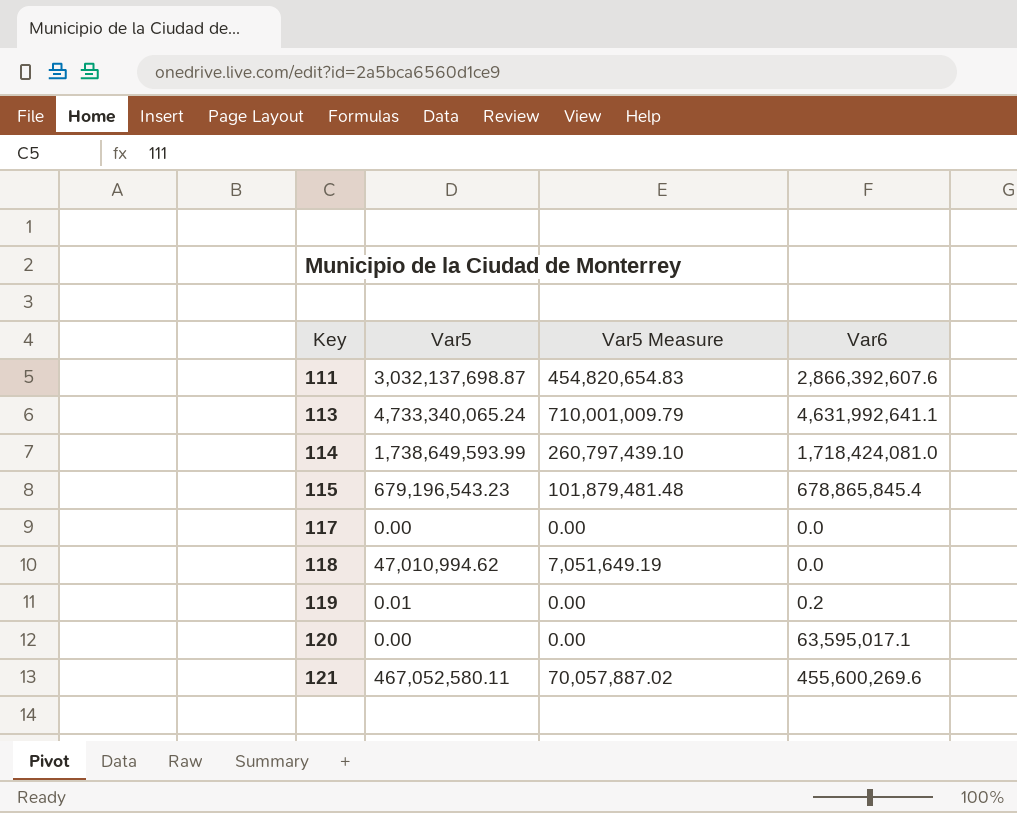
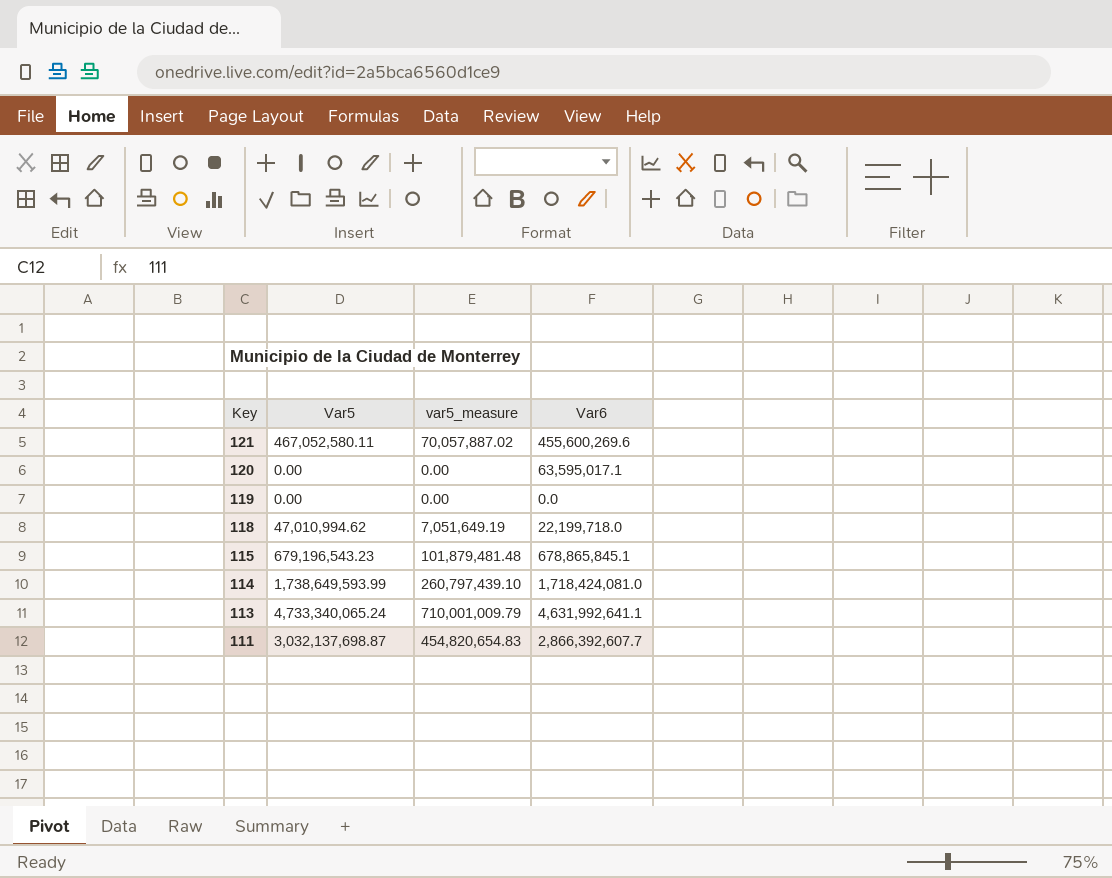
row order: Key ascending -> Key descending
column name: Var5 Measure -> var5_measure
row 117: 0.00 | 0.00 | 0.0 -> none
119 | Var5: 0.01 -> 0.00
119 | Var6: 0.2 -> 0.0
118 | Var6: 0.0 -> 22,199,718.0
115 | Var6: 678,865,845.4 -> 678,865,845.1
111 | Var6: 2,866,392,607.6 -> 2,866,392,607.7

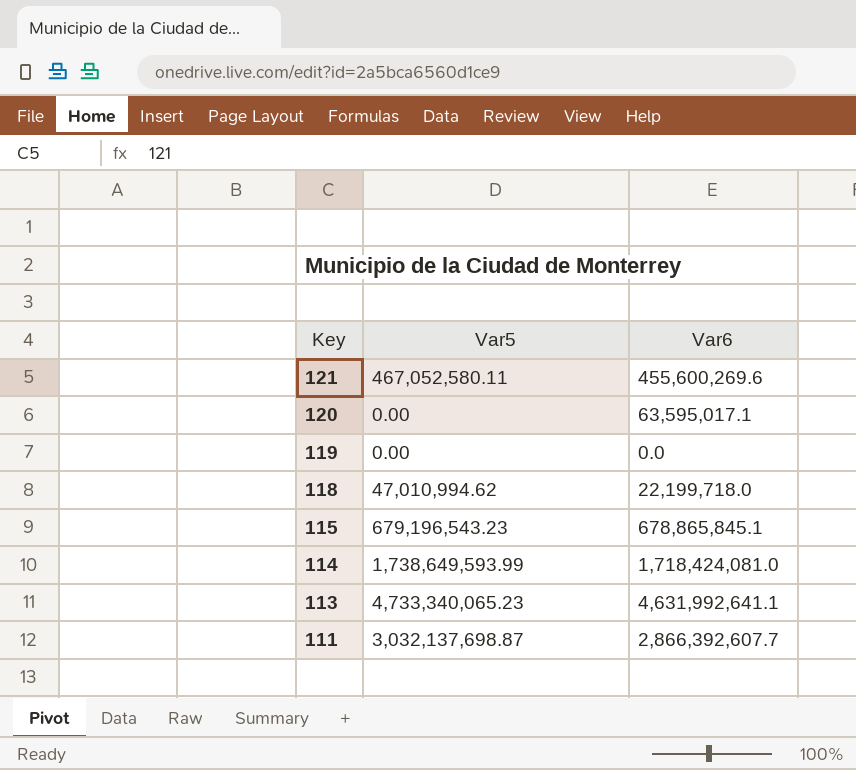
column var5_measure | formula: [Var5] * 0.15 -> none
113 | Var5: 4,733,340,065.24 -> 4,733,340,065.23

